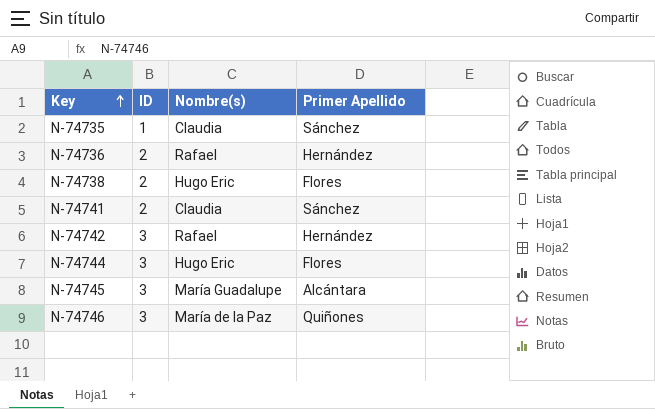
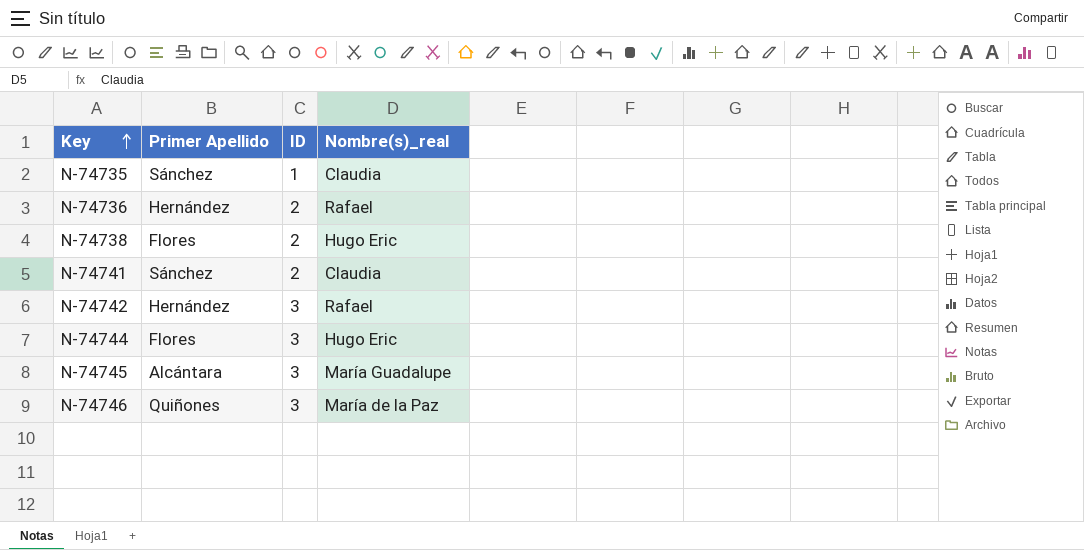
column Primer Apellido | position: 4 -> 2
column name: Nombre(s) -> Nombre(s)_real

